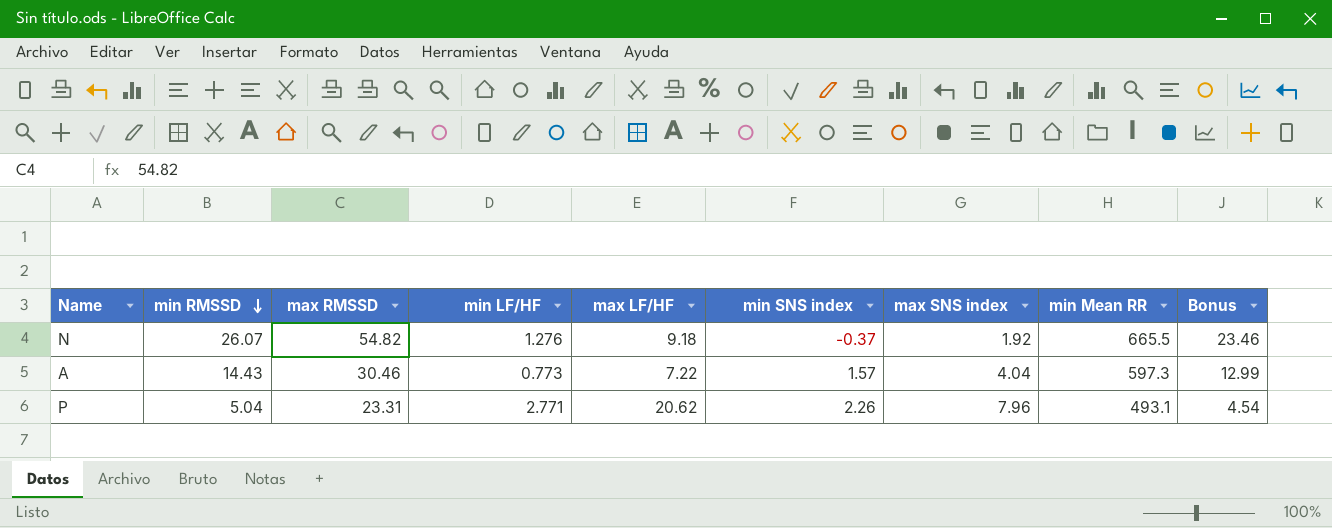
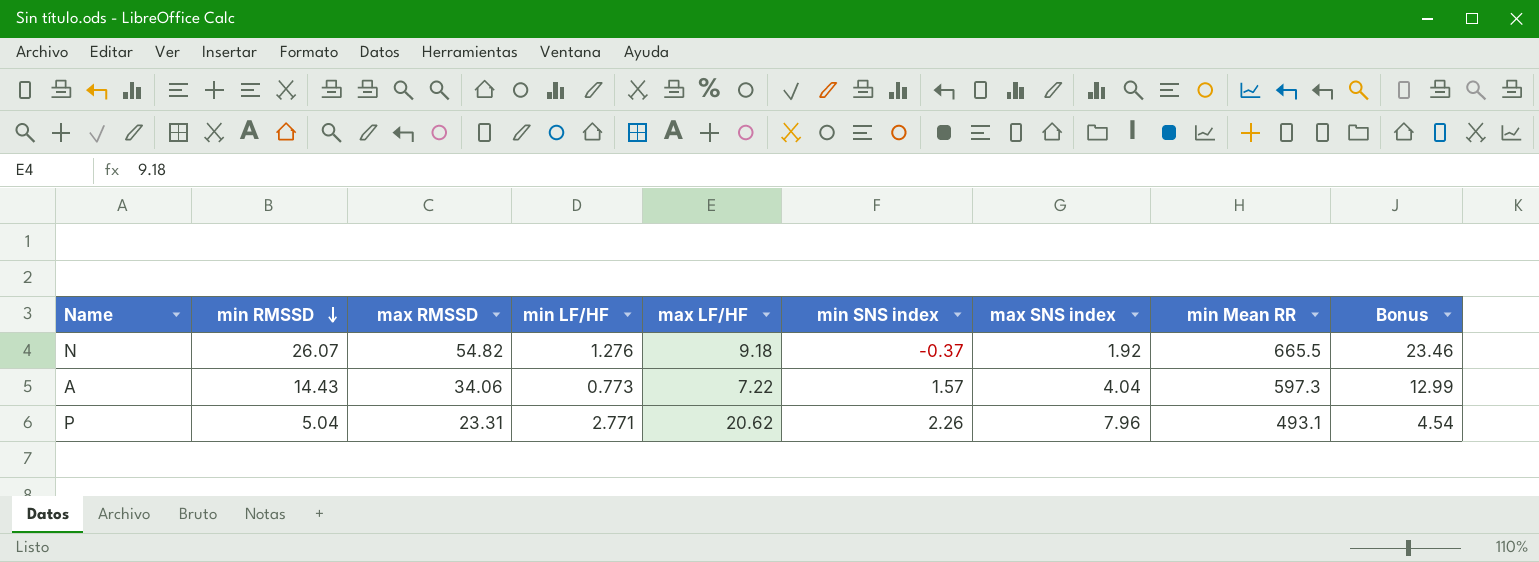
A | max RMSSD: 30.46 -> 34.06

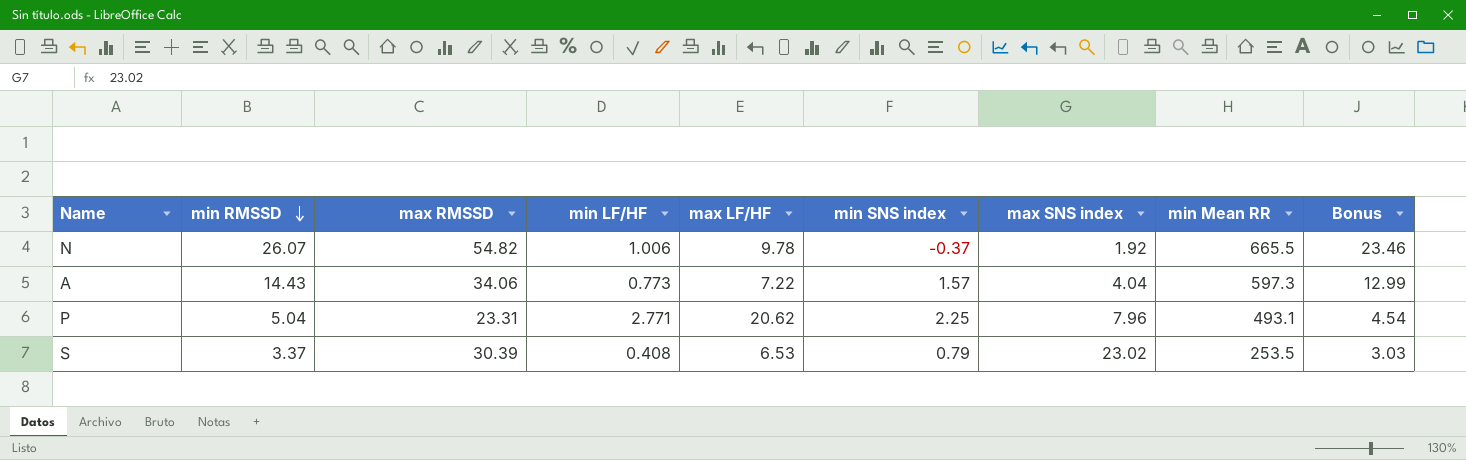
N | min LF/HF: 1.276 -> 1.006
N | max LF/HF: 9.18 -> 9.78
P | min SNS index: 2.26 -> 2.25
row S: none -> 3.37 | 30.39 | 0.408 | 6.53 | 0.79 | 23.02 | 253.5 | 3.03

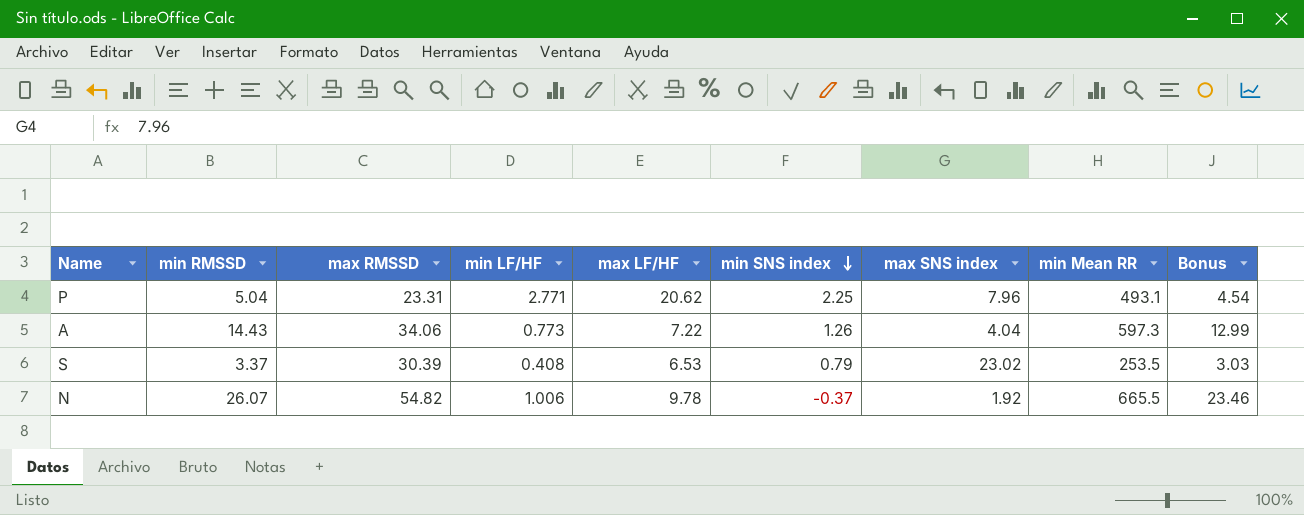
row order: min RMSSD descending -> min SNS index descending
A | min SNS index: 1.57 -> 1.26

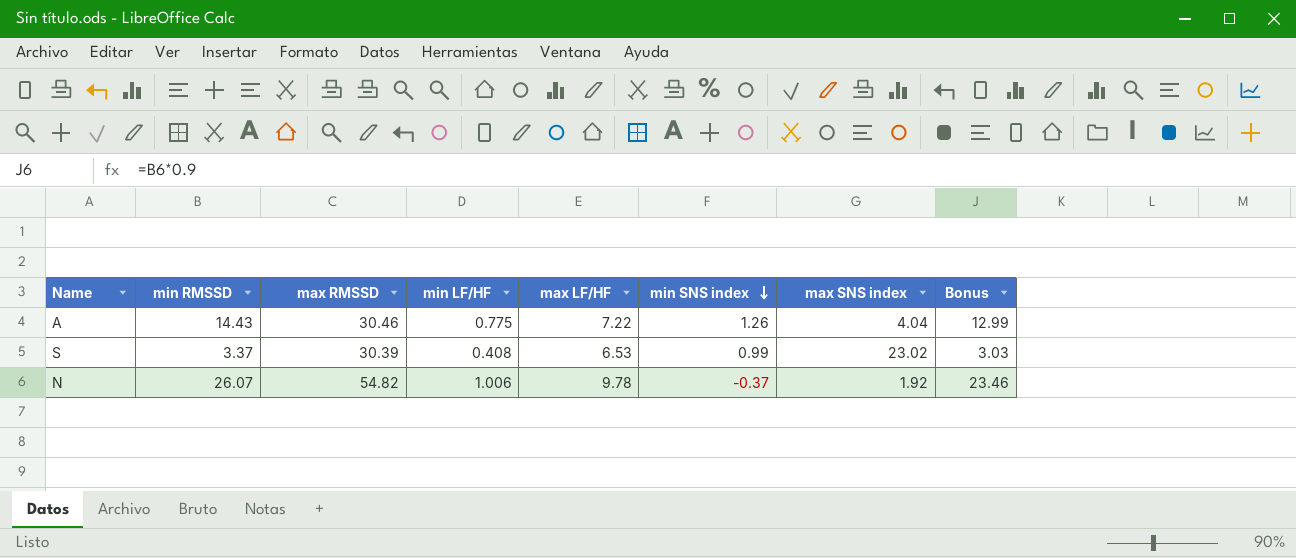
column min Mean RR | position: 8 -> none
row P: 5.04 | 23.31 | 2.771 | 20.62 | 2.25 | 7.96 | 493.1 | 4.54 -> none
A | max RMSSD: 34.06 -> 30.46
A | min LF/HF: 0.773 -> 0.775
S | min SNS index: 0.79 -> 0.99

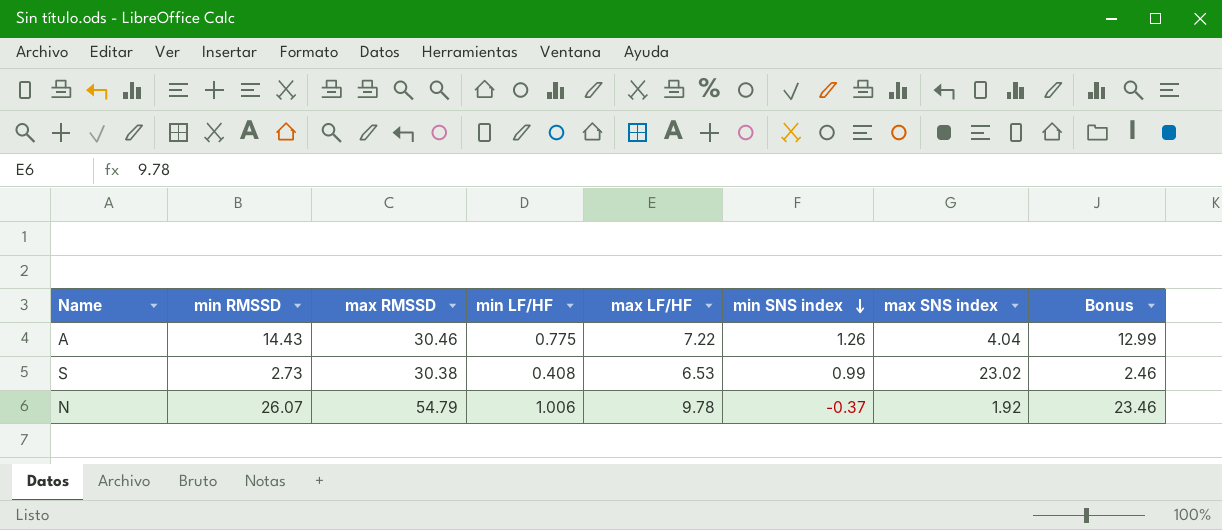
S | min RMSSD: 3.37 -> 2.73
S | max RMSSD: 30.39 -> 30.38
S | Bonus: 3.03 -> 2.46
N | max RMSSD: 54.82 -> 54.79

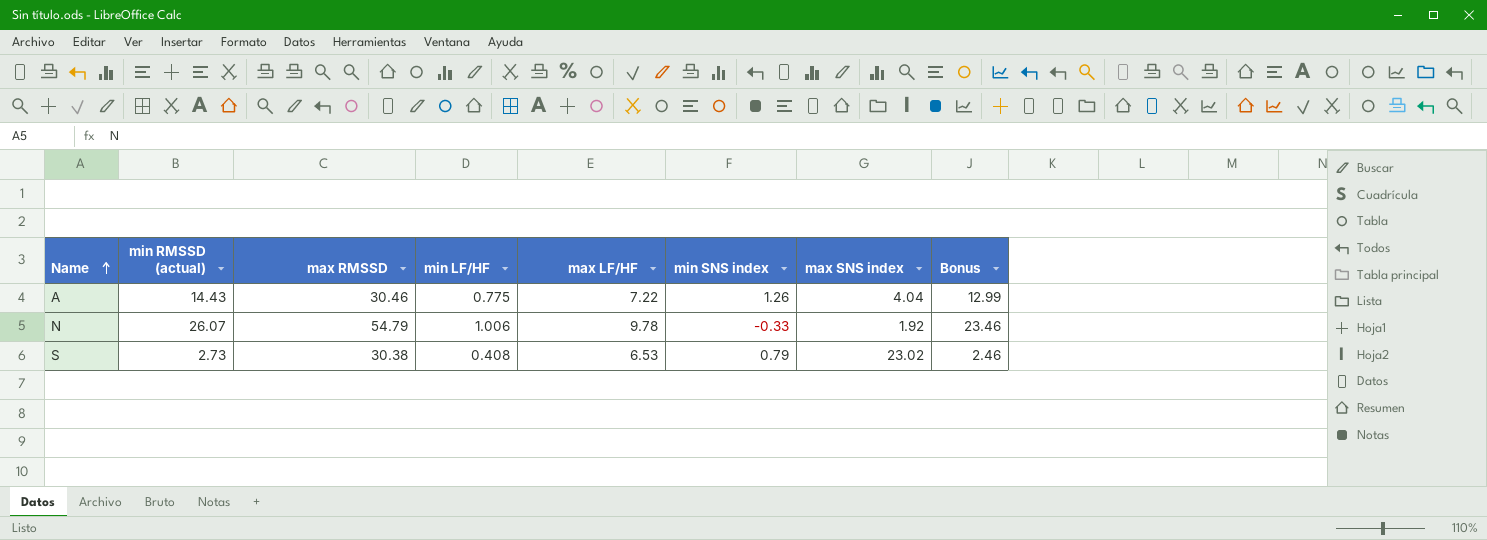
row order: min SNS index descending -> Name ascending
column name: min RMSSD -> min RMSSD (actual)
N | min SNS index: -0.37 -> -0.33
S | min SNS index: 0.99 -> 0.79

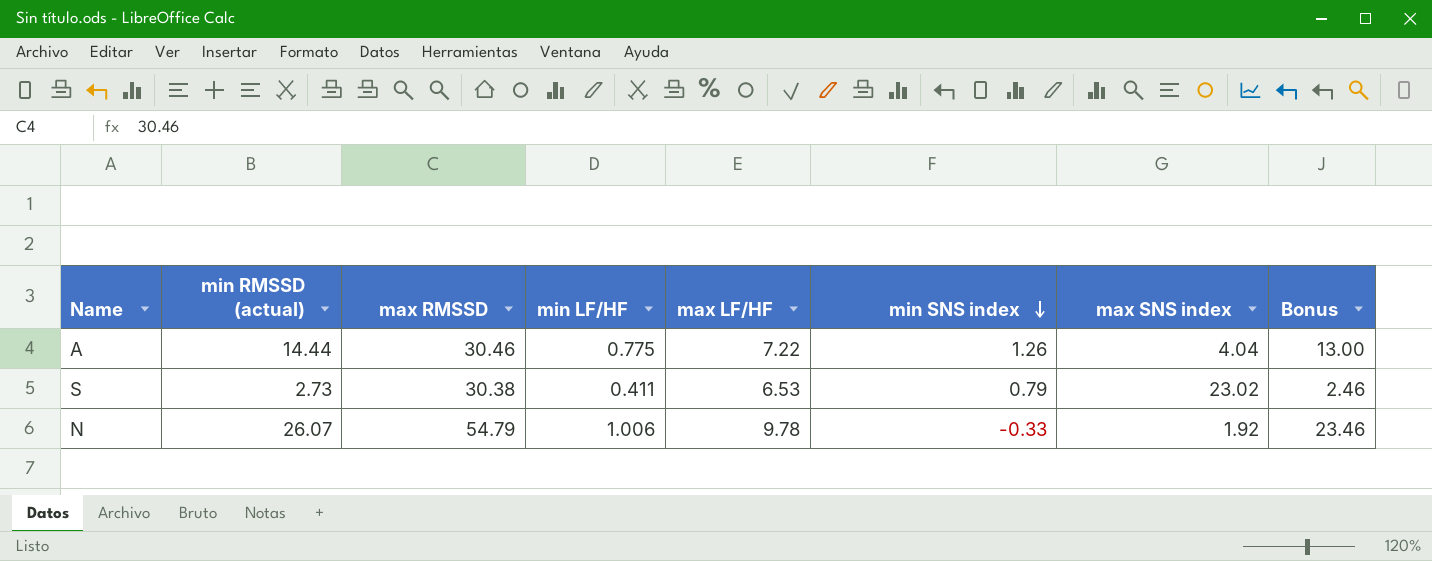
row order: Name ascending -> min SNS index descending
A | min RMSSD (actual): 14.43 -> 14.44
A | Bonus: 12.99 -> 13.00
S | min LF/HF: 0.408 -> 0.411

